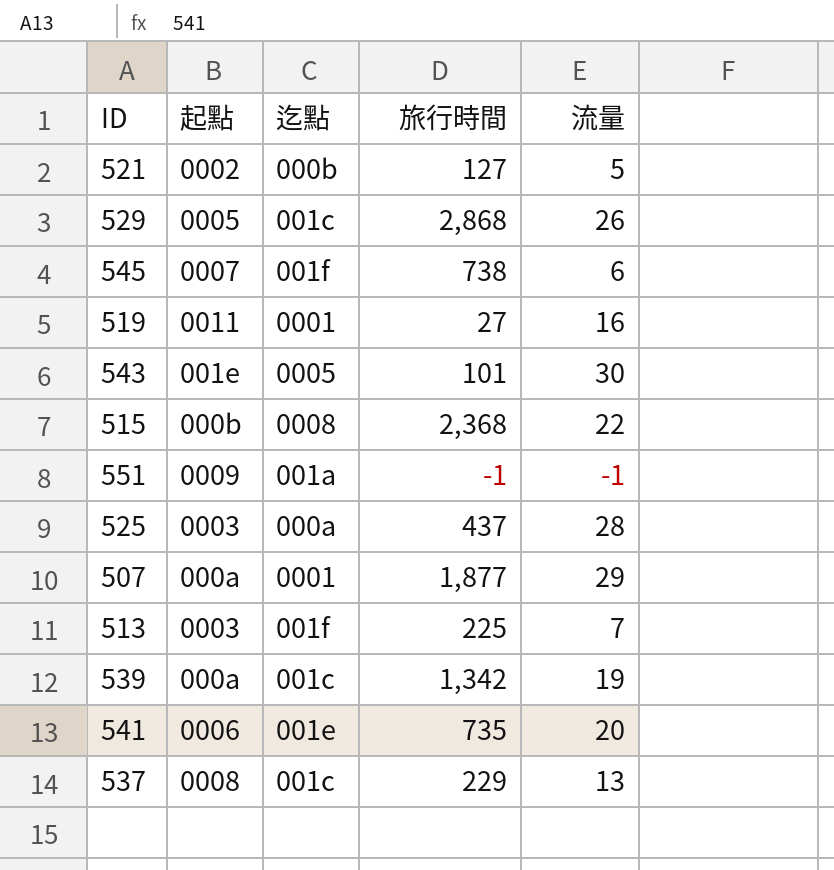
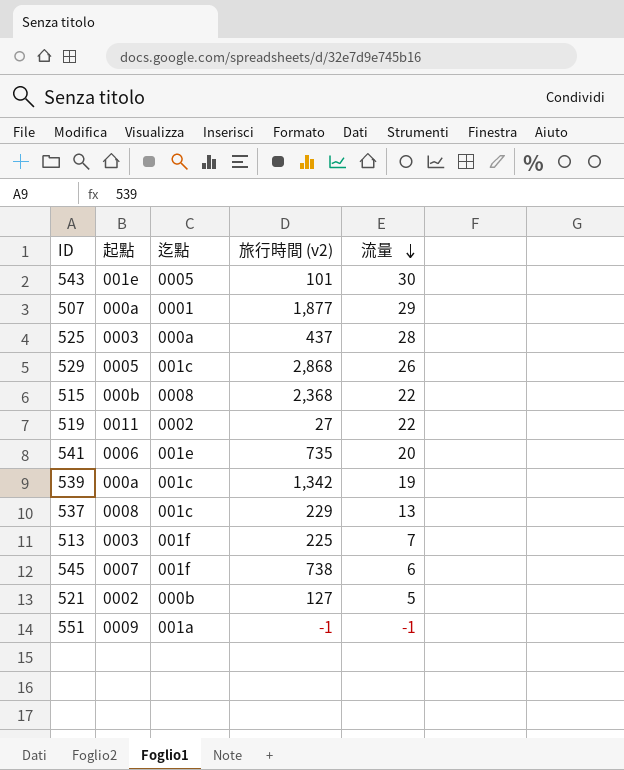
row order: none -> 流量 descending
column name: 旅行時間 -> 旅行時間 (v2)
519 | 迄點: 0001 -> 0002
519 | 流量: 16 -> 22

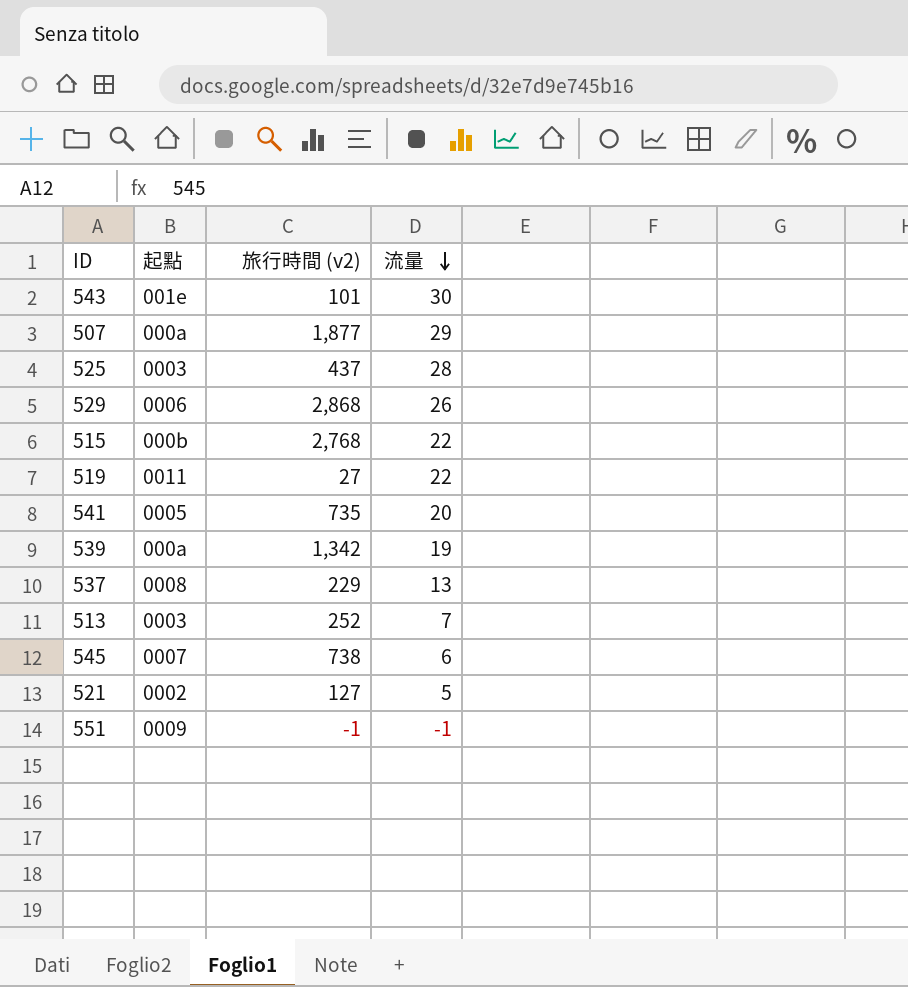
column 迄點 | position: 3 -> none
529 | 起點: 0005 -> 0006
515 | 旅行時間 (v2): 2,368 -> 2,768
541 | 起點: 0006 -> 0005
513 | 旅行時間 (v2): 225 -> 252

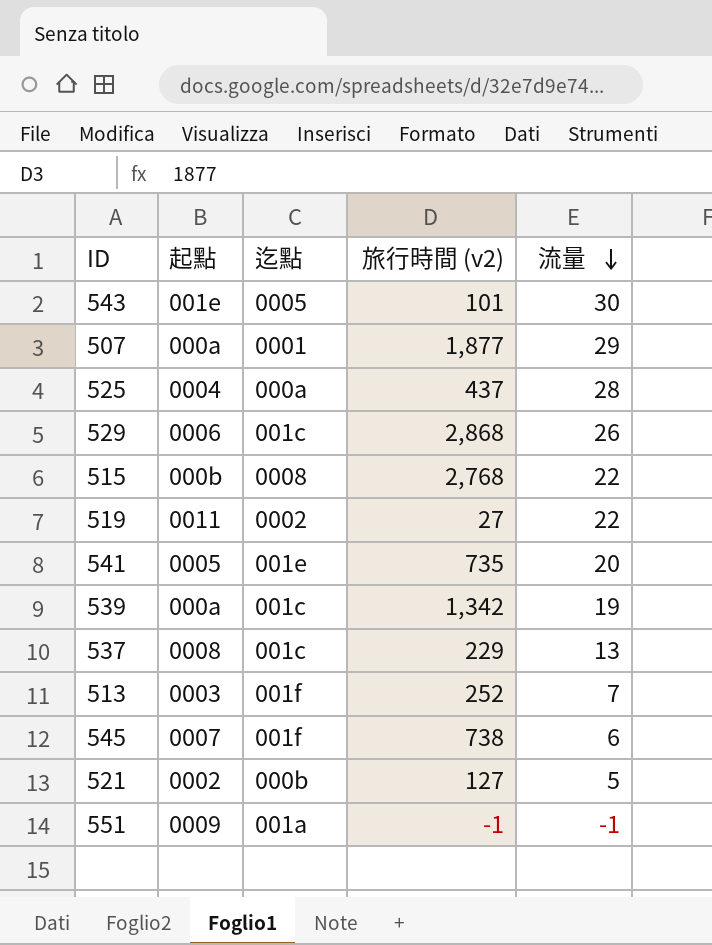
column 迄點 | position: none -> 3
525 | 起點: 0003 -> 0004

